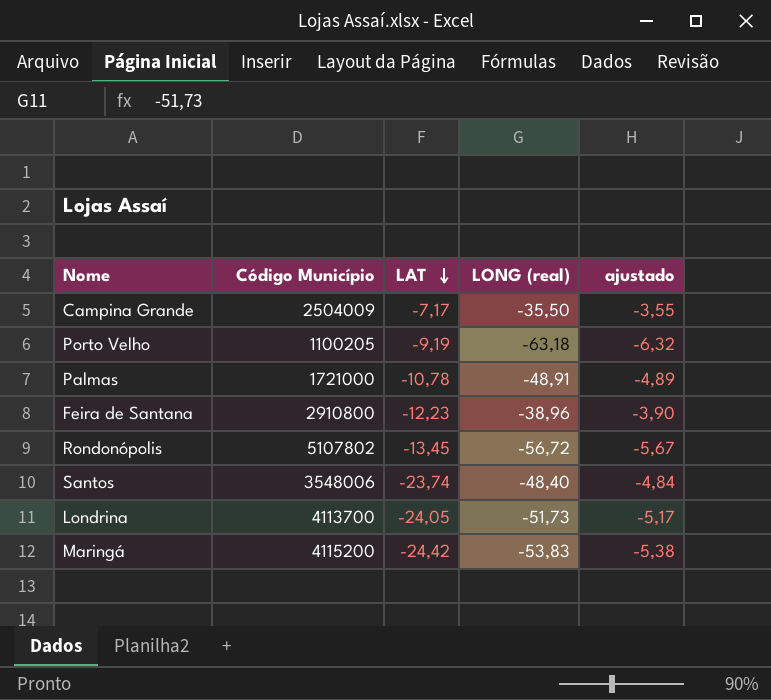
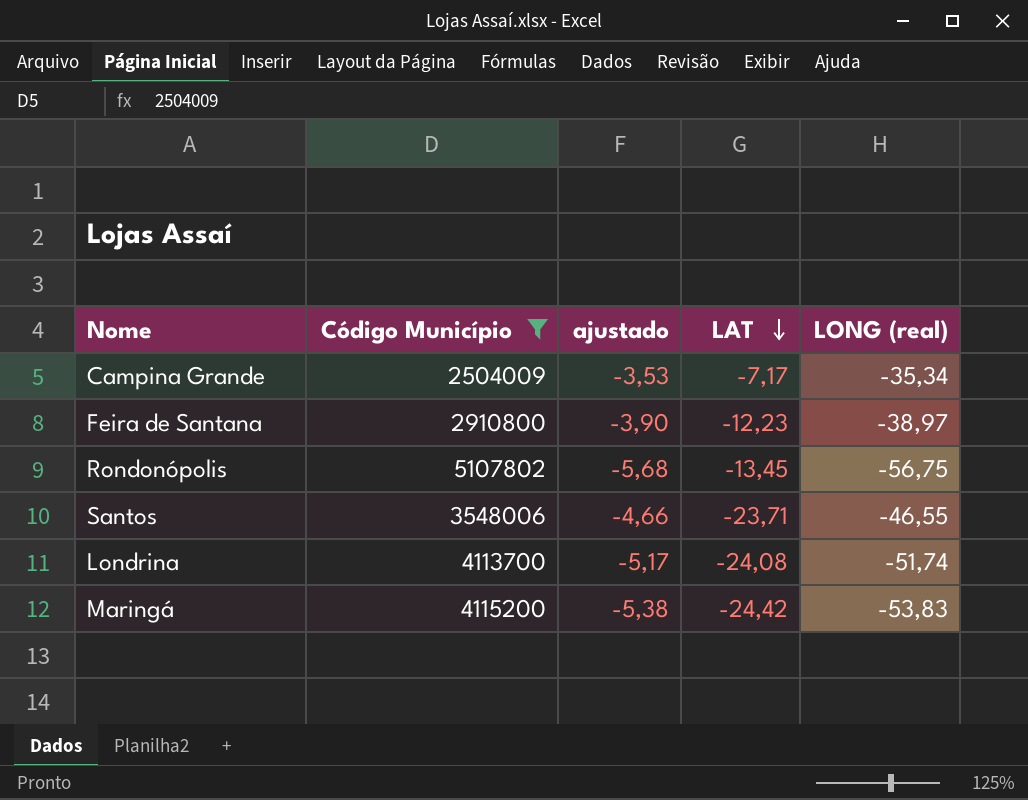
filter: none -> Código Município >= 2504009
column ajustado | position: 5 -> 3
Campina Grande | ajustado: -3,55 -> -3,53
Campina Grande | LONG (real): -35,50 -> -35,34
Feira de Santana | LONG (real): -38,96 -> -38,97
Rondonópolis | ajustado: -5,67 -> -5,68
Rondonópolis | LONG (real): -56,72 -> -56,75
Santos | ajustado: -4,84 -> -4,66
Santos | LAT: -23,74 -> -23,71
Santos | LONG (real): -48,40 -> -46,55
Londrina | LAT: -24,05 -> -24,08
Londrina | LONG (real): -51,73 -> -51,74

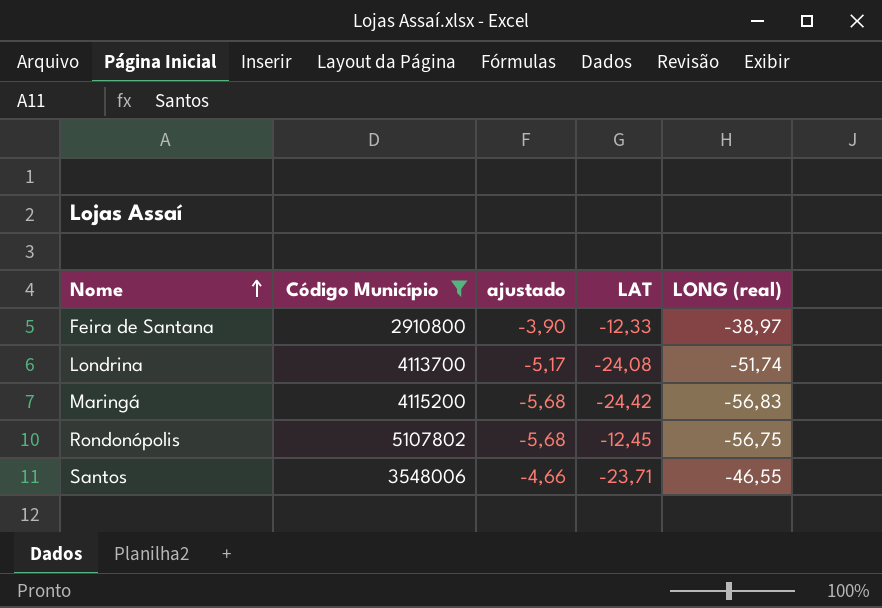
row order: LAT descending -> Nome ascending
row Campina Grande: 2504009 | -3,53 | -7,17 | -35,34 -> none
Feira de Santana | LAT: -12,23 -> -12,33
Maringá | ajustado: -5,38 -> -5,68
Maringá | LONG (real): -53,83 -> -56,83
Rondonópolis | LAT: -13,45 -> -12,45

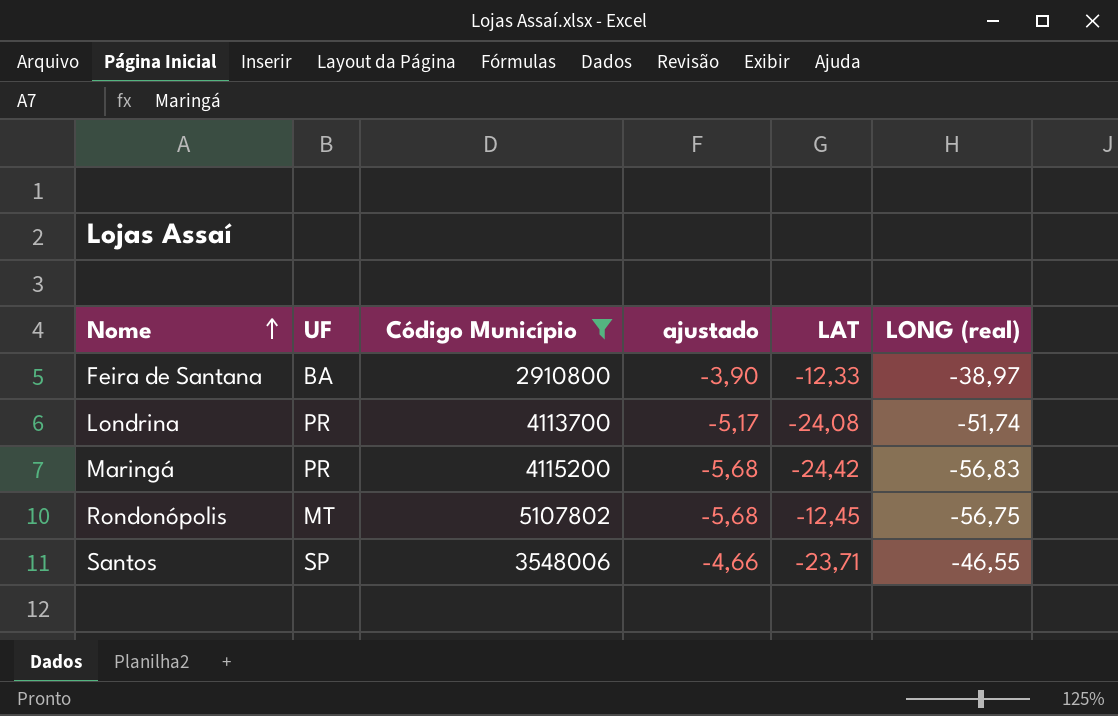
column UF | position: none -> 2

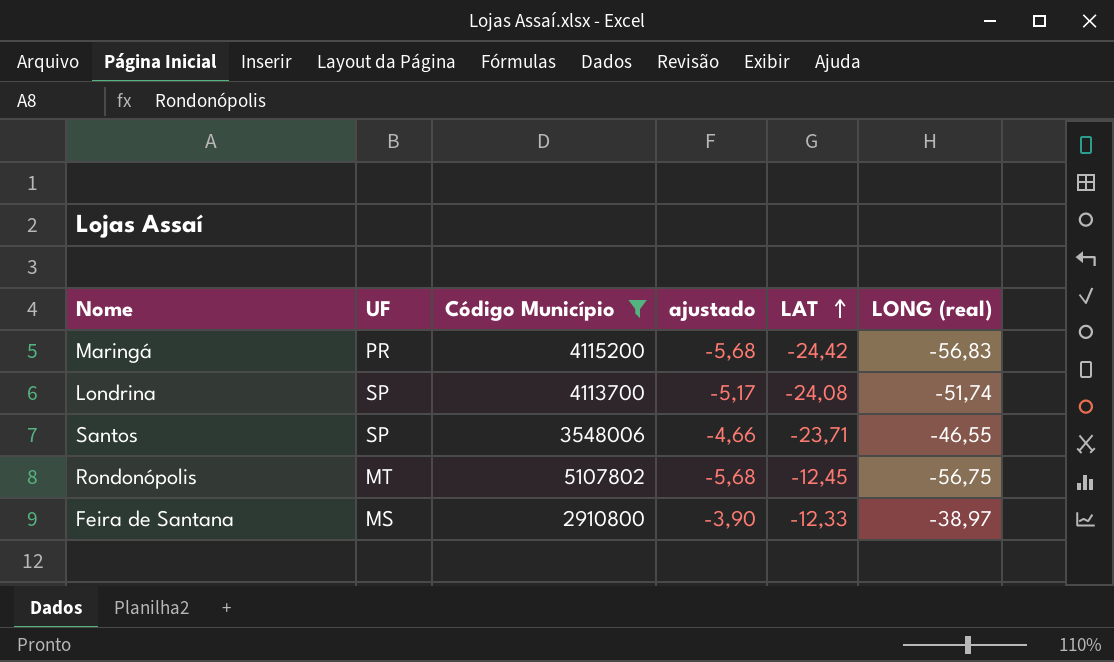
row order: Nome ascending -> LAT ascending
Londrina | UF: PR -> SP
Feira de Santana | UF: BA -> MS

